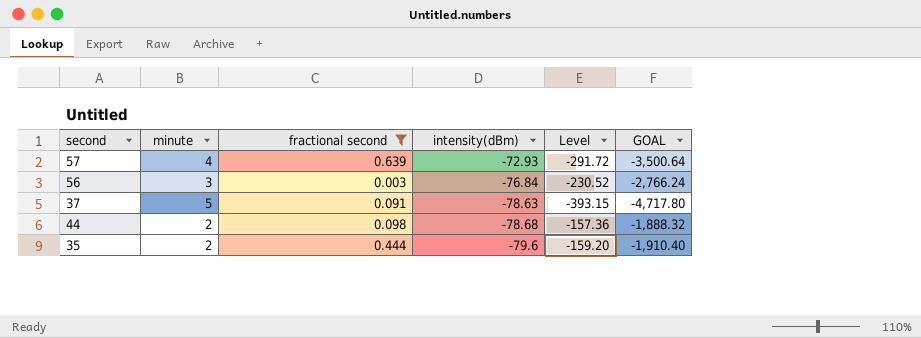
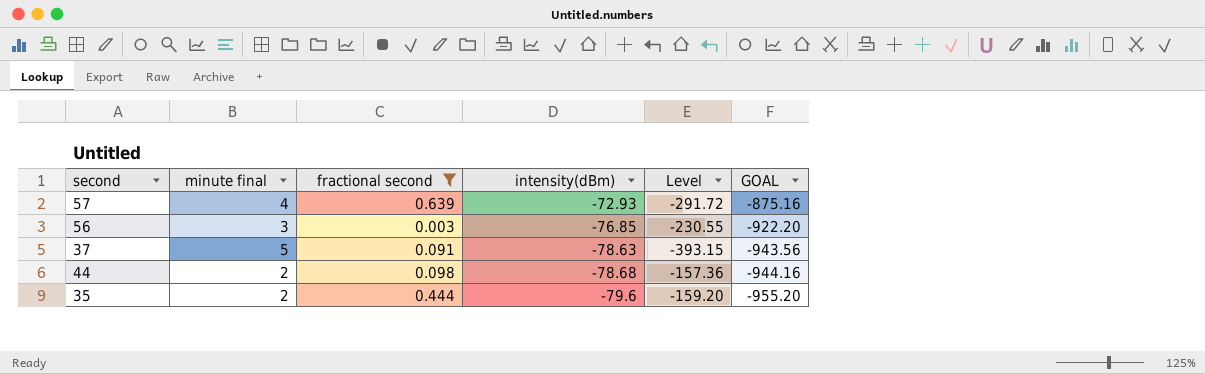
column name: minute -> minute final
column GOAL | formula: [Level] * 12 -> [intensity(dBm)] * 12
56 | intensity(dBm): -76.84 -> -76.85
56 | Level: -230.52 -> -230.55

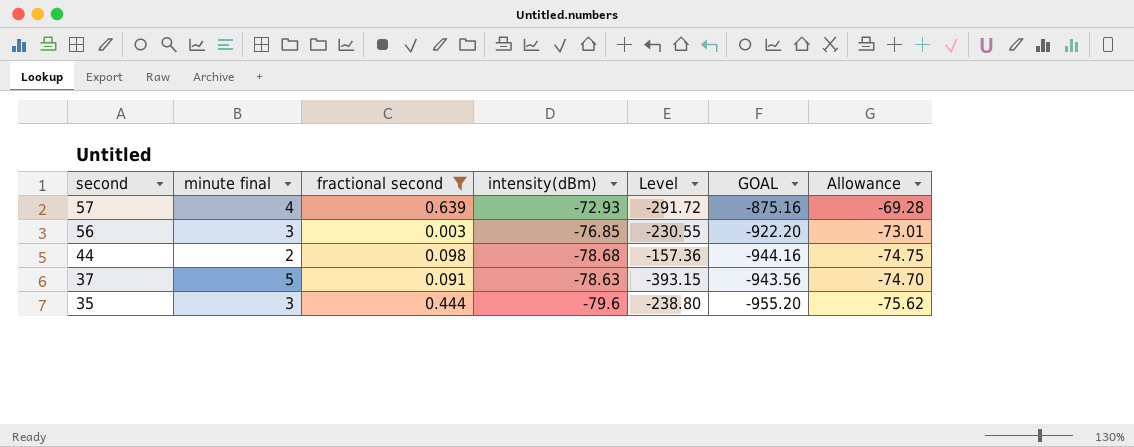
row order: intensity(dBm) descending -> second descending
column Allowance | formula: none -> [intensity(dBm)] * 0.95
35 | minute final: 2 -> 3
35 | Level: -159.20 -> -238.80

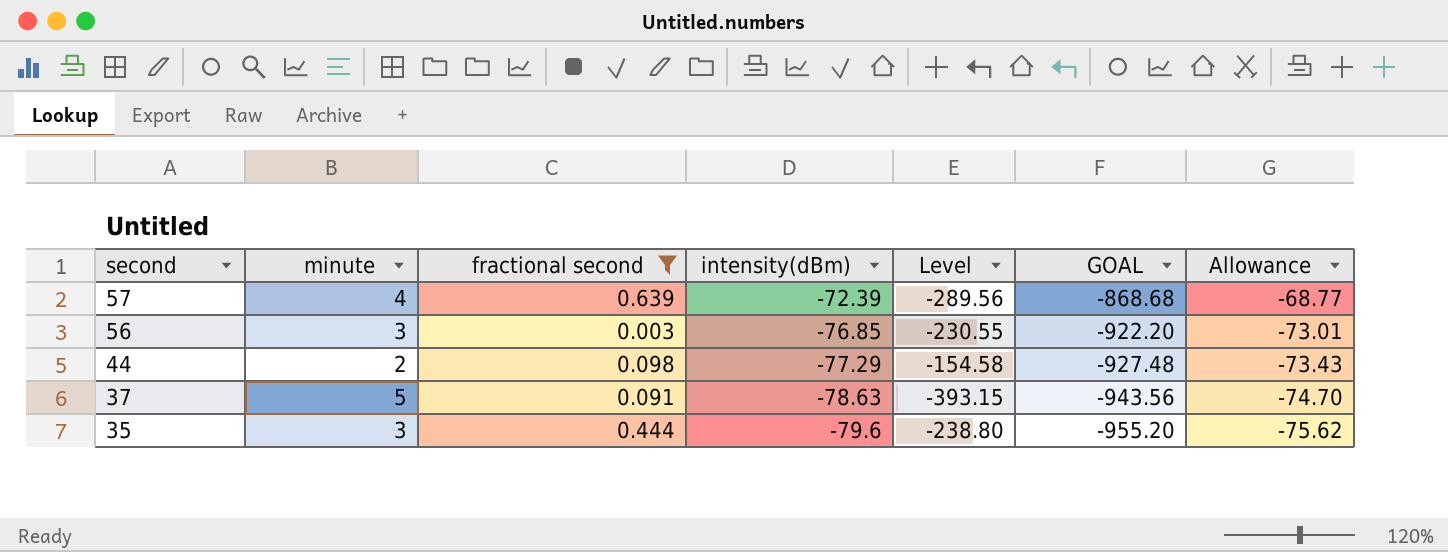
column name: minute final -> minute
57 | intensity(dBm): -72.93 -> -72.39
57 | Level: -291.72 -> -289.56
57 | GOAL: -875.16 -> -868.68
57 | Allowance: -69.28 -> -68.77
44 | intensity(dBm): -78.68 -> -77.29
44 | Level: -157.36 -> -154.58
44 | GOAL: -944.16 -> -927.48
44 | Allowance: -74.75 -> -73.43

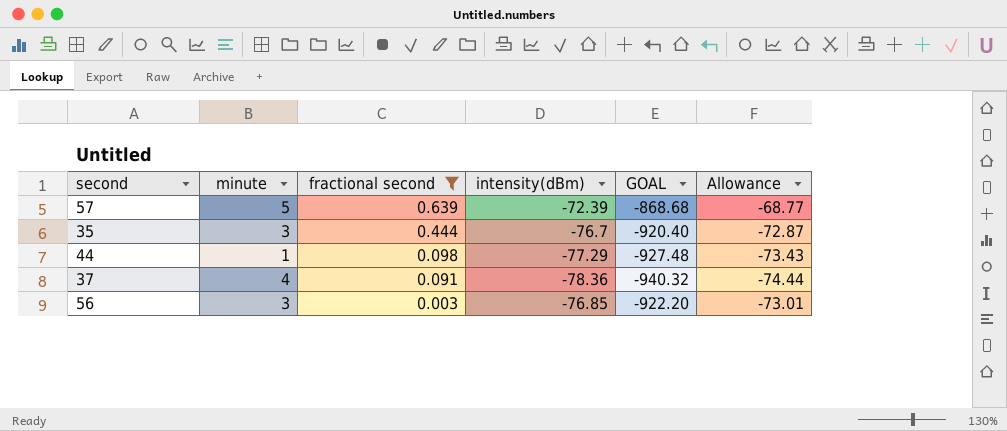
row order: second descending -> fractional second descending
column Level | formula: [minute] * [intensity(dBm)] -> none
57 | minute: 4 -> 5
35 | intensity(dBm): -79.6 -> -76.7
35 | GOAL: -955.20 -> -920.40
35 | Allowance: -75.62 -> -72.87
44 | minute: 2 -> 1
37 | minute: 5 -> 4
37 | intensity(dBm): -78.63 -> -78.36
37 | GOAL: -943.56 -> -940.32
37 | Allowance: -74.70 -> -74.44

